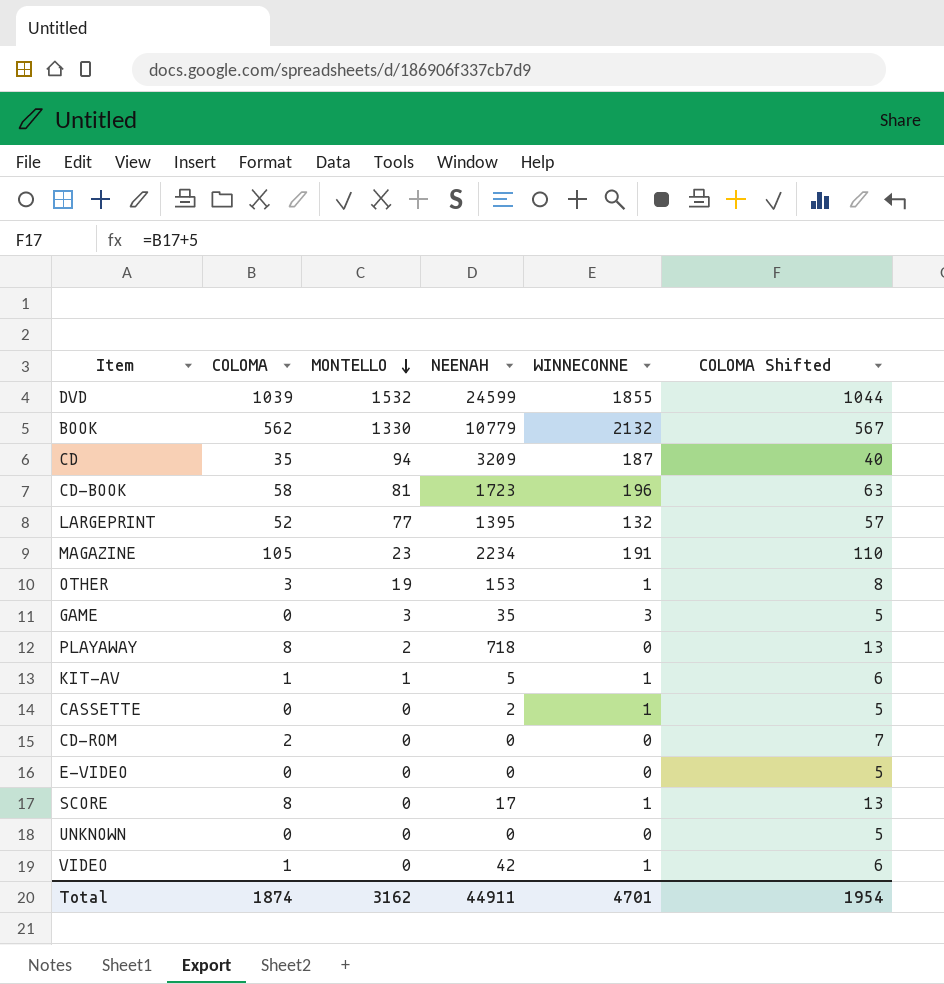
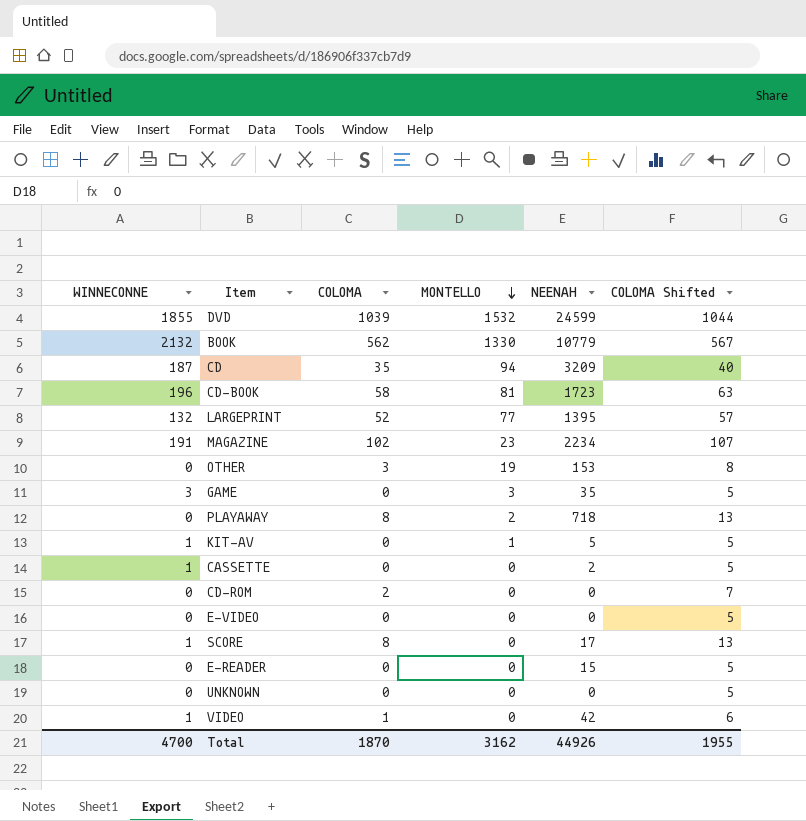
column WINNECONNE | position: 5 -> 1
MAGAZINE | COLOMA: 105 -> 102
MAGAZINE | COLOMA Shifted: 110 -> 107
OTHER | WINNECONNE: 1 -> 0
KIT-AV | COLOMA: 1 -> 0
KIT-AV | COLOMA Shifted: 6 -> 5
row E-READER: none -> 0 | 0 | 0 | 15 | 5
Total | WINNECONNE: 4701 -> 4700
Total | COLOMA: 1874 -> 1870
Total | NEENAH: 44911 -> 44926
Total | COLOMA Shifted: 1954 -> 1955

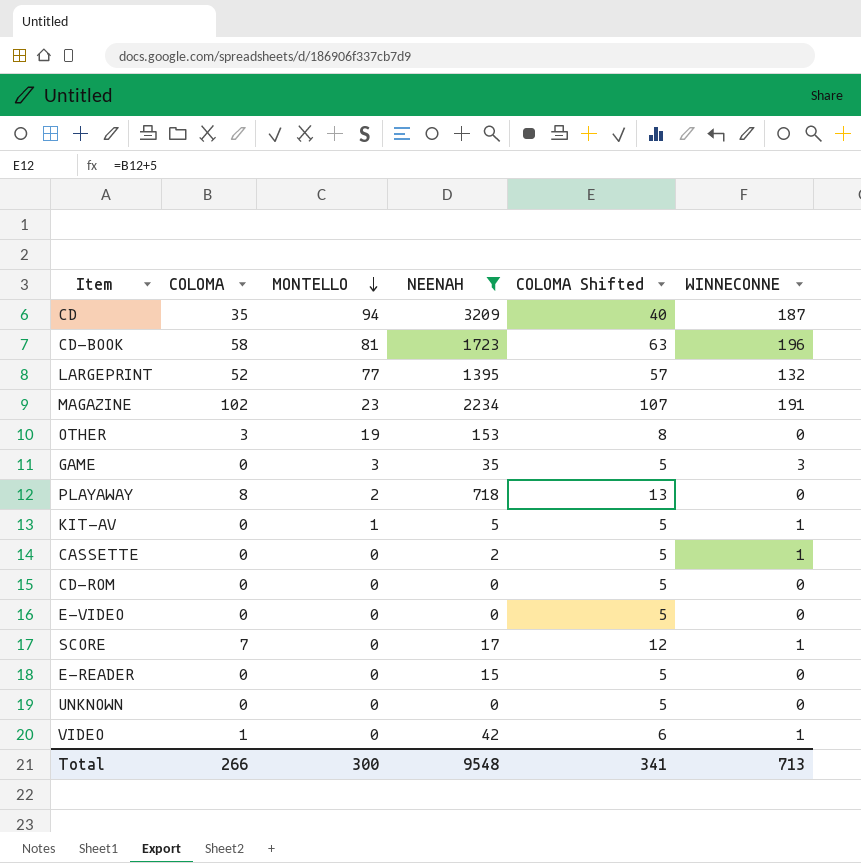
filter: none -> NEENAH <= 3209
column WINNECONNE | position: 1 -> 6
CD-ROM | COLOMA: 2 -> 0
CD-ROM | COLOMA Shifted: 7 -> 5
SCORE | COLOMA: 8 -> 7
SCORE | COLOMA Shifted: 13 -> 12
Total | COLOMA: 1870 -> 266
Total | MONTELLO: 3162 -> 300
Total | NEENAH: 44926 -> 9548
Total | COLOMA Shifted: 1955 -> 341
Total | WINNECONNE: 4700 -> 713

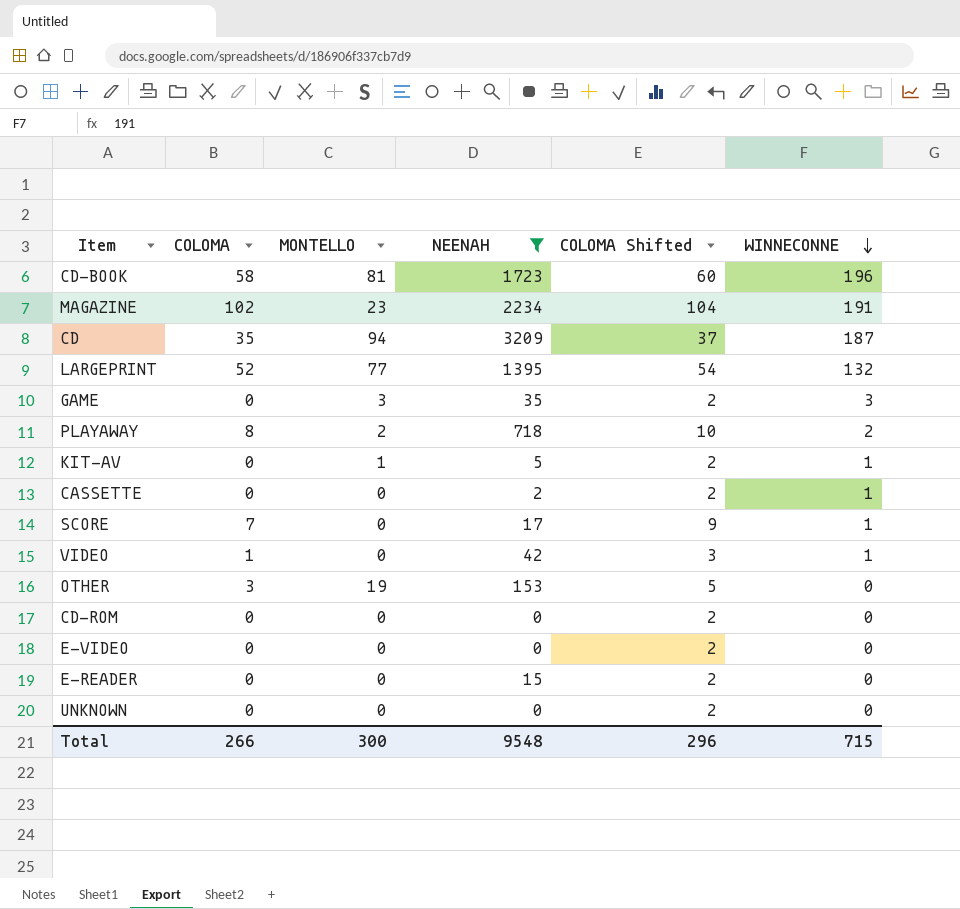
row order: MONTELLO descending -> WINNECONNE descending
column COLOMA Shifted | formula: [COLOMA] + 5 -> [COLOMA] + 2
PLAYAWAY | WINNECONNE: 0 -> 2
Total | COLOMA Shifted: 341 -> 296
Total | WINNECONNE: 713 -> 715

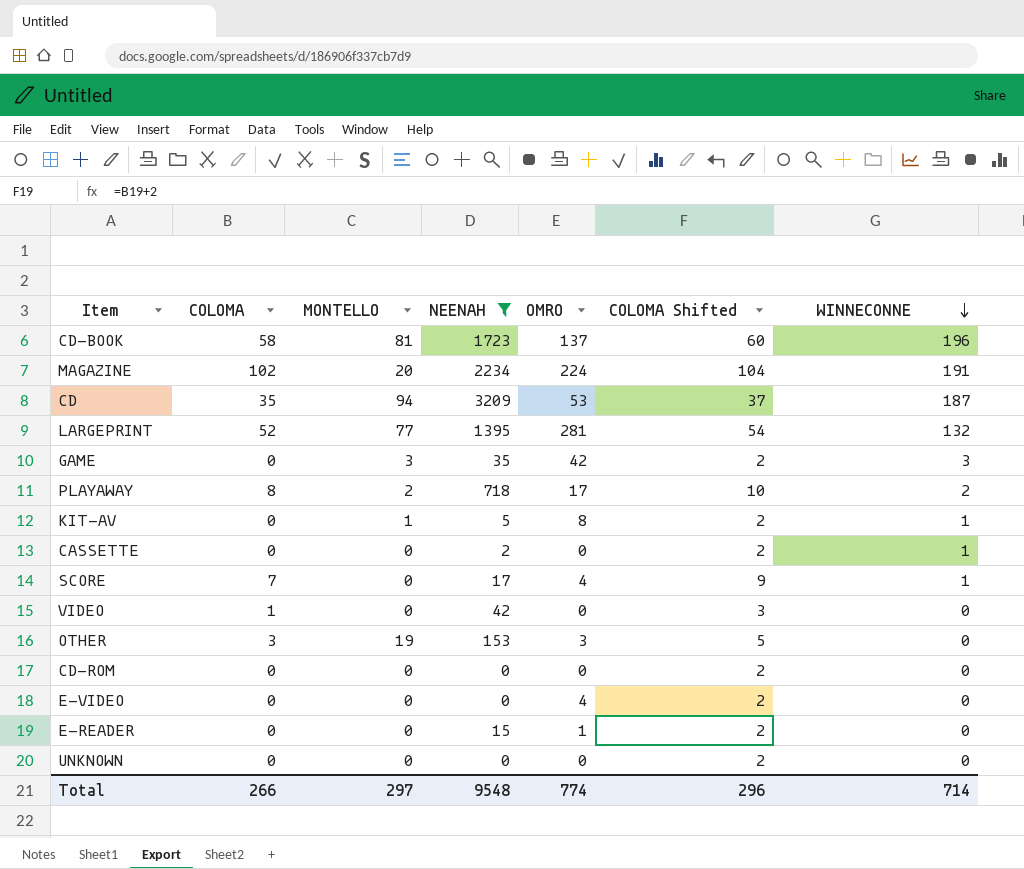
column OMRO | position: none -> 5
MAGAZINE | MONTELLO: 23 -> 20
VIDEO | WINNECONNE: 1 -> 0
Total | MONTELLO: 300 -> 297
Total | WINNECONNE: 715 -> 714

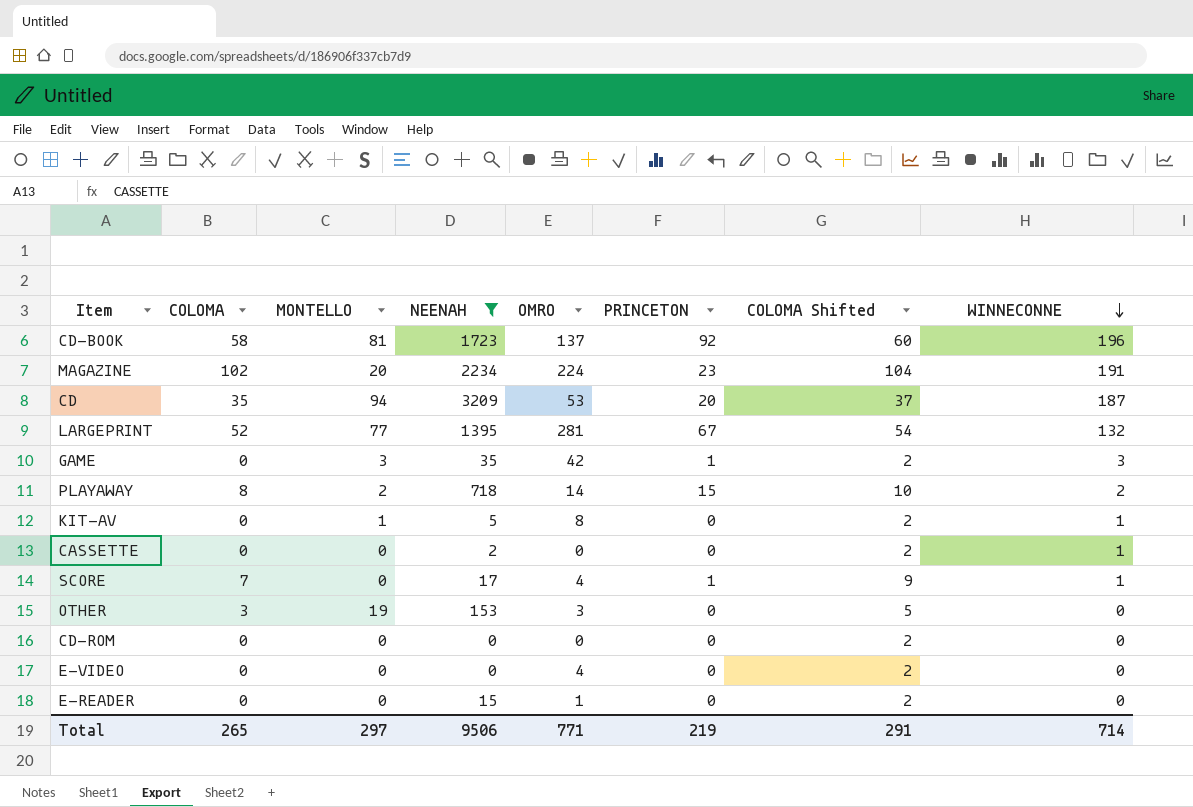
column PRINCETON | position: none -> 6
row VIDEO: 1 | 0 | 42 | 0 | 3 | 0 -> none
row UNKNOWN: 0 | 0 | 0 | 0 | 2 | 0 -> none
PLAYAWAY | OMRO: 17 -> 14
Total | COLOMA: 266 -> 265
Total | NEENAH: 9548 -> 9506
Total | OMRO: 774 -> 771
Total | COLOMA Shifted: 296 -> 291

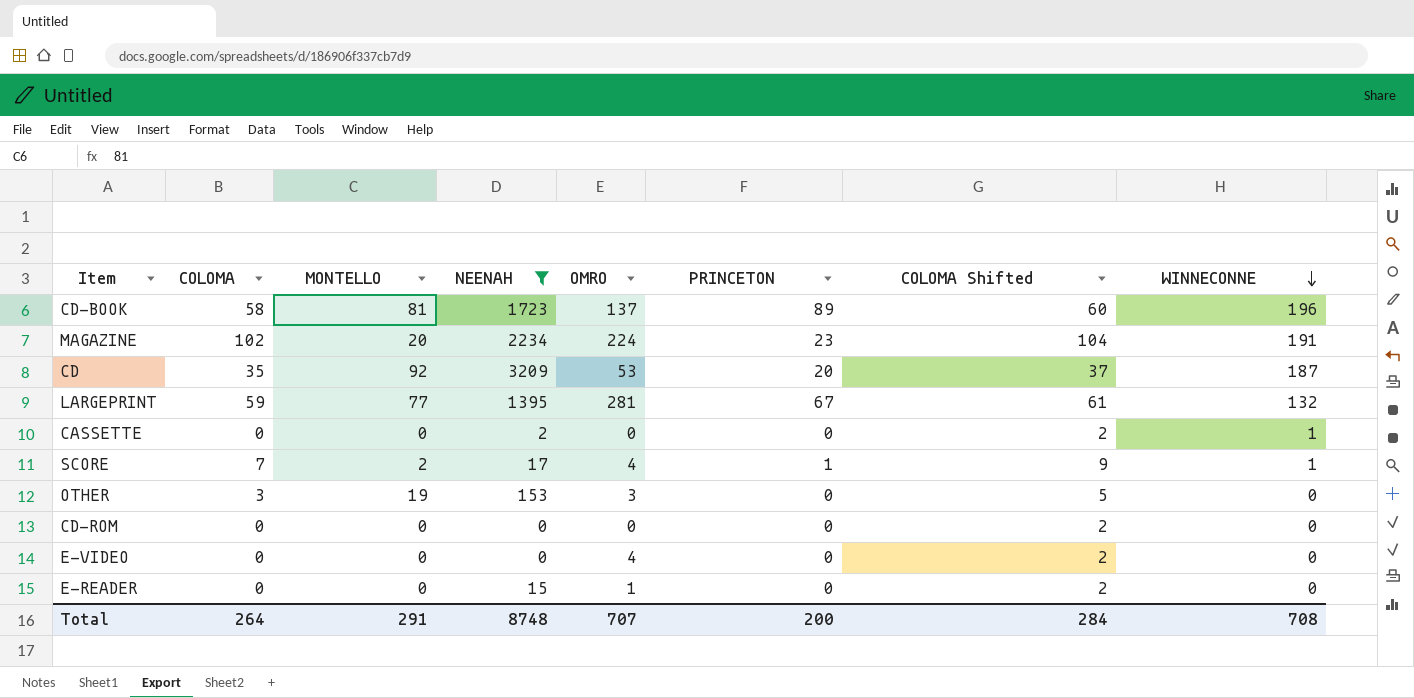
row GAME: 0 | 3 | 35 | 42 | 1 | 2 | 3 -> none
row PLAYAWAY: 8 | 2 | 718 | 14 | 15 | 10 | 2 -> none
row KIT-AV: 0 | 1 | 5 | 8 | 0 | 2 | 1 -> none
CD-BOOK | PRINCETON: 92 -> 89
CD | MONTELLO: 94 -> 92
LARGEPRINT | COLOMA: 52 -> 59
LARGEPRINT | COLOMA Shifted: 54 -> 61
SCORE | MONTELLO: 0 -> 2
Total | COLOMA: 265 -> 264
Total | MONTELLO: 297 -> 291
Total | NEENAH: 9506 -> 8748
Total | OMRO: 771 -> 707
Total | PRINCETON: 219 -> 200
Total | COLOMA Shifted: 291 -> 284
Total | WINNECONNE: 714 -> 708

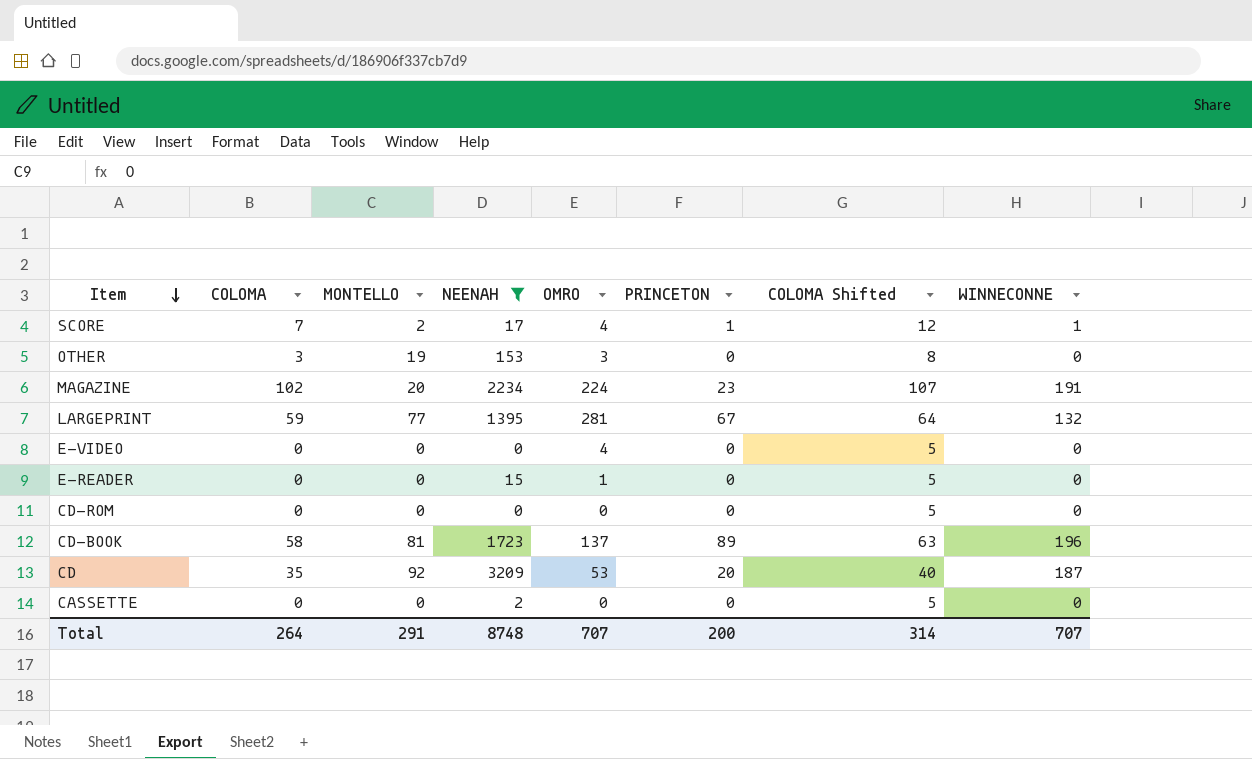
row order: WINNECONNE descending -> Item descending
column COLOMA Shifted | formula: [COLOMA] + 2 -> [COLOMA] + 5
CASSETTE | WINNECONNE: 1 -> 0
Total | COLOMA Shifted: 284 -> 314
Total | WINNECONNE: 708 -> 707

